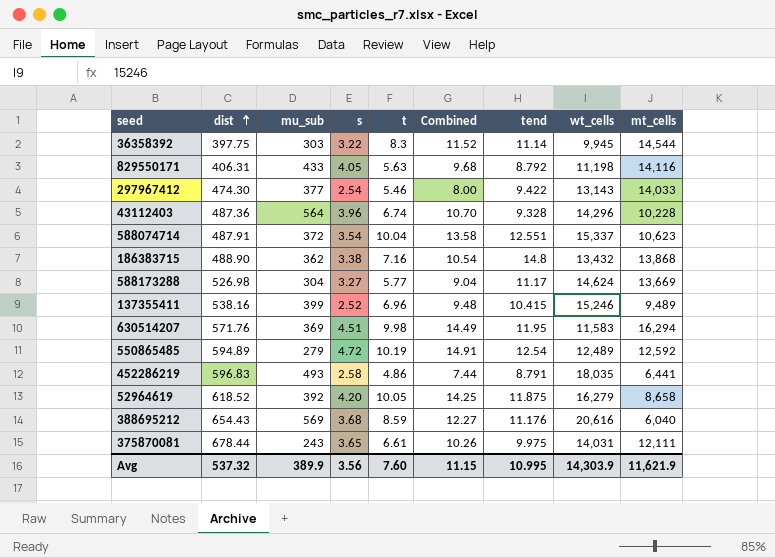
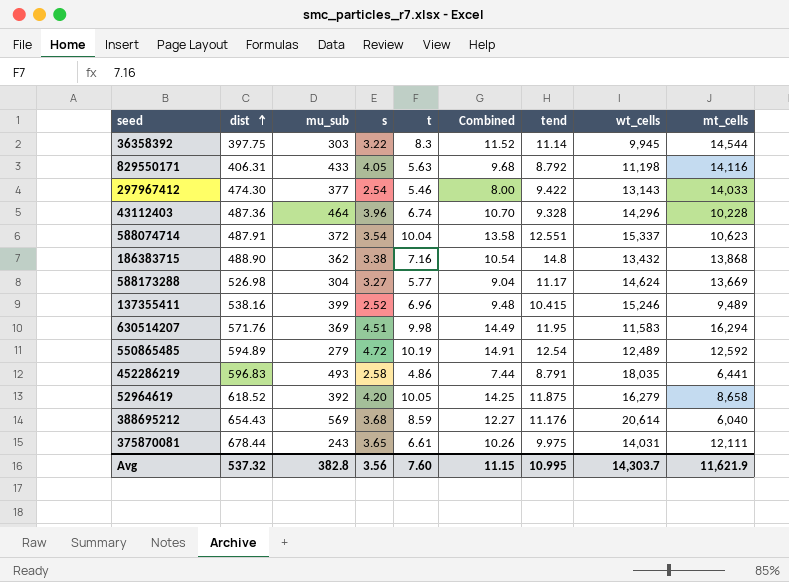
43112403 | mu_sub: 564 -> 464
388695212 | wt_cells: 20,616 -> 20,614
Avg | mu_sub: 389.9 -> 382.8
Avg | wt_cells: 14,303.9 -> 14,303.7

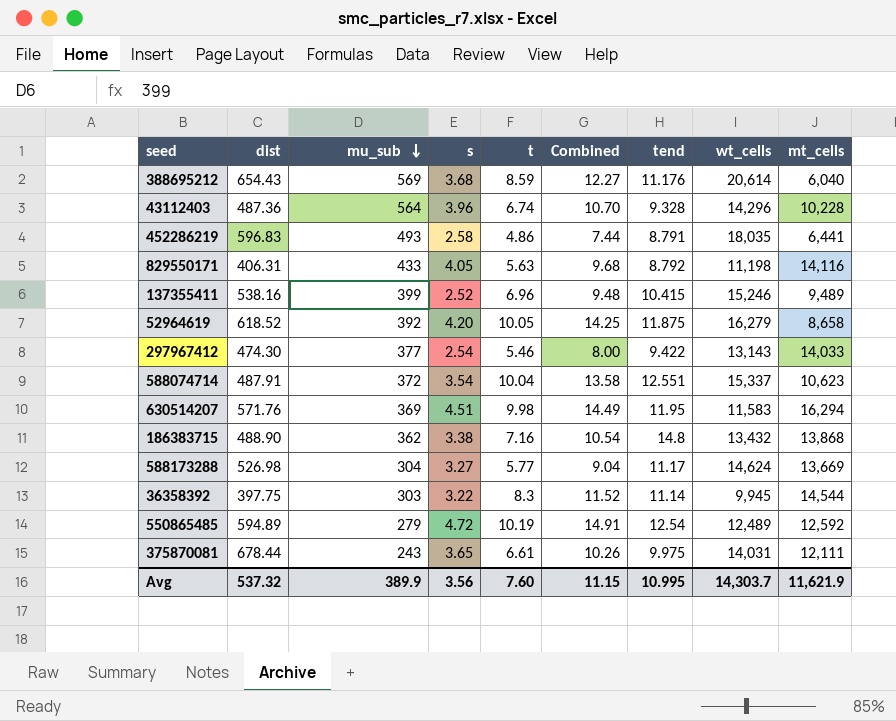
row order: dist ascending -> mu_sub descending
43112403 | mu_sub: 464 -> 564
Avg | mu_sub: 382.8 -> 389.9

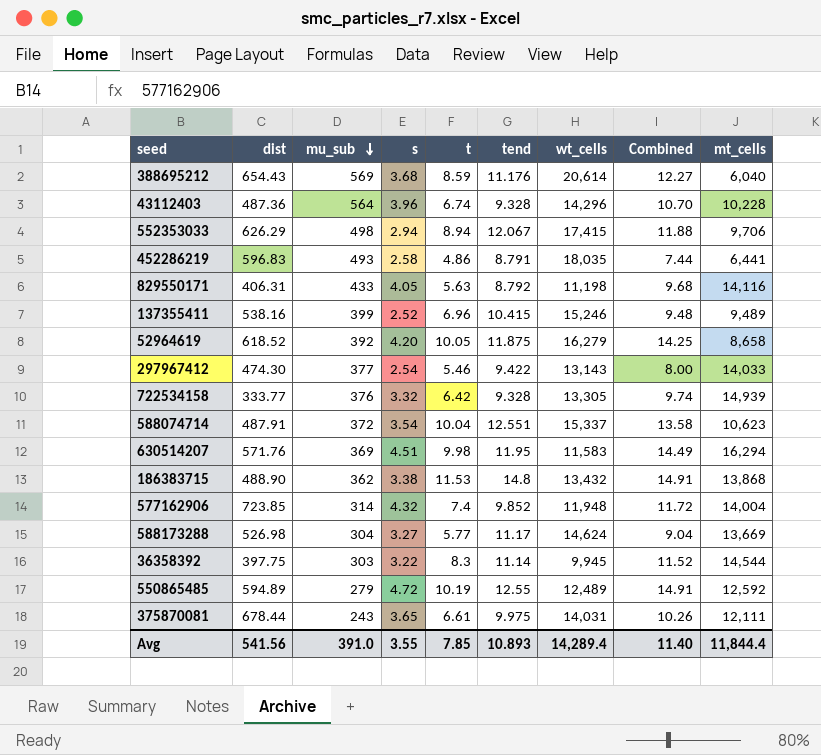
column Combined | position: 6 -> 8
row 552353033: none -> 626.29 | 498 | 2.94 | 8.94 | 12.067 | 17,415 | 11.88 | 9,706
row 722534158: none -> 333.77 | 376 | 3.32 | 6.42 | 9.328 | 13,305 | 9.74 | 14,939
186383715 | t: 7.16 -> 11.53
186383715 | Combined: 10.54 -> 14.91
row 577162906: none -> 723.85 | 314 | 4.32 | 7.4 | 9.852 | 11,948 | 11.72 | 14,004
550865485 | tend: 12.54 -> 12.55
Avg | dist: 537.32 -> 541.56
Avg | mu_sub: 389.9 -> 391.0
Avg | s: 3.56 -> 3.55
Avg | t: 7.60 -> 7.85
Avg | tend: 10.995 -> 10.893
Avg | wt_cells: 14,303.7 -> 14,289.4
Avg | Combined: 11.15 -> 11.40
Avg | mt_cells: 11,621.9 -> 11,844.4

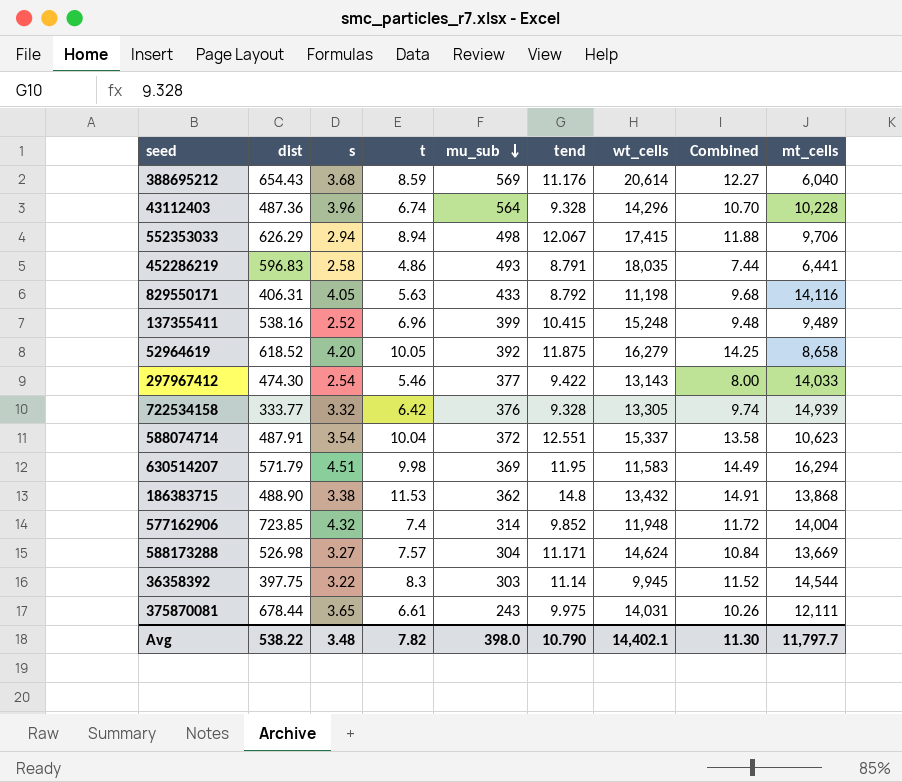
column mu_sub | position: 3 -> 5
row 550865485: 594.89 | 279 | 4.72 | 10.19 | 12.55 | 12,489 | 14.91 | 12,592 -> none
137355411 | wt_cells: 15,246 -> 15,248
630514207 | dist: 571.76 -> 571.79
588173288 | t: 5.77 -> 7.57
588173288 | tend: 11.17 -> 11.171
588173288 | Combined: 9.04 -> 10.84
Avg | dist: 541.56 -> 538.22
Avg | s: 3.55 -> 3.48
Avg | t: 7.85 -> 7.82
Avg | mu_sub: 391.0 -> 398.0
Avg | tend: 10.893 -> 10.790
Avg | wt_cells: 14,289.4 -> 14,402.1
Avg | Combined: 11.40 -> 11.30
Avg | mt_cells: 11,844.4 -> 11,797.7

